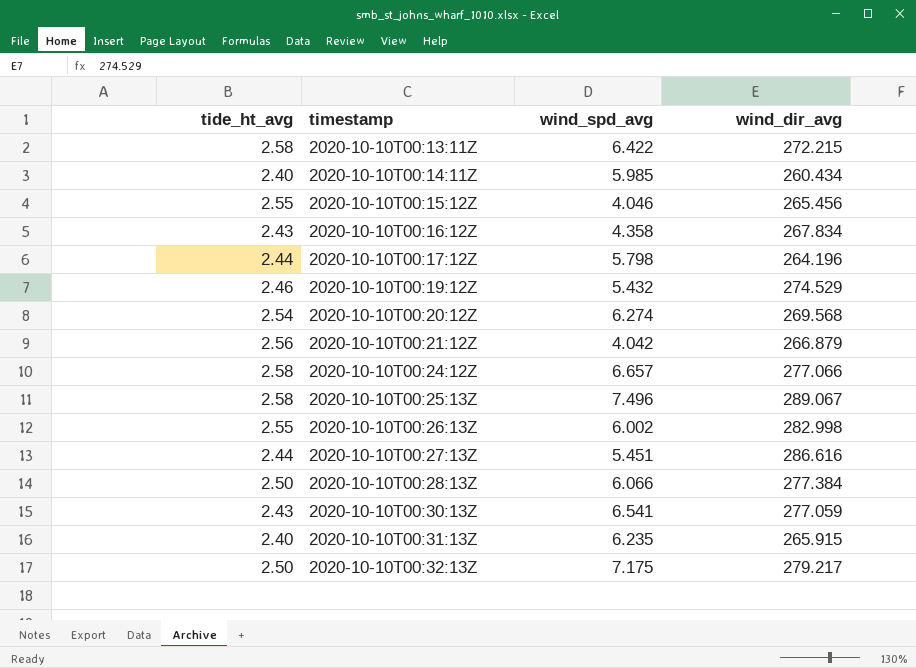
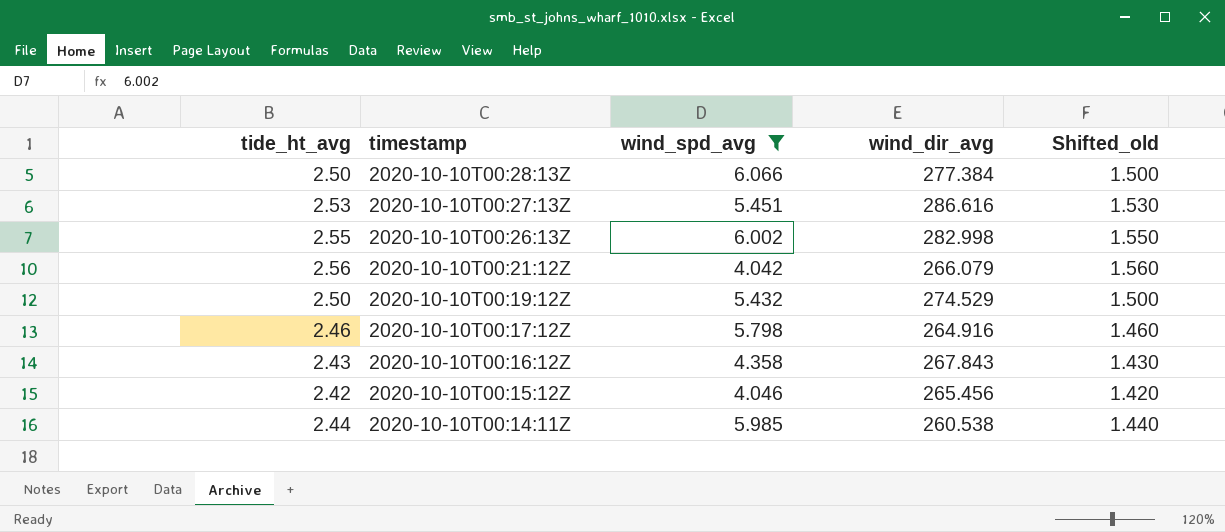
filter: none -> wind_spd_avg <= 6.066
row order: timestamp ascending -> timestamp descending
column Shifted_old | formula: none -> [tide_ht_avg] - 1
2020-10-10T00:27:13Z | tide_ht_avg: 2.44 -> 2.53
2020-10-10T00:21:12Z | wind_dir_avg: 266.879 -> 266.079
2020-10-10T00:19:12Z | tide_ht_avg: 2.46 -> 2.50
2020-10-10T00:17:12Z | tide_ht_avg: 2.44 -> 2.46
2020-10-10T00:17:12Z | wind_dir_avg: 264.196 -> 264.916
2020-10-10T00:16:12Z | wind_dir_avg: 267.834 -> 267.843
2020-10-10T00:15:12Z | tide_ht_avg: 2.55 -> 2.42
2020-10-10T00:14:11Z | tide_ht_avg: 2.40 -> 2.44
2020-10-10T00:14:11Z | wind_dir_avg: 260.434 -> 260.538

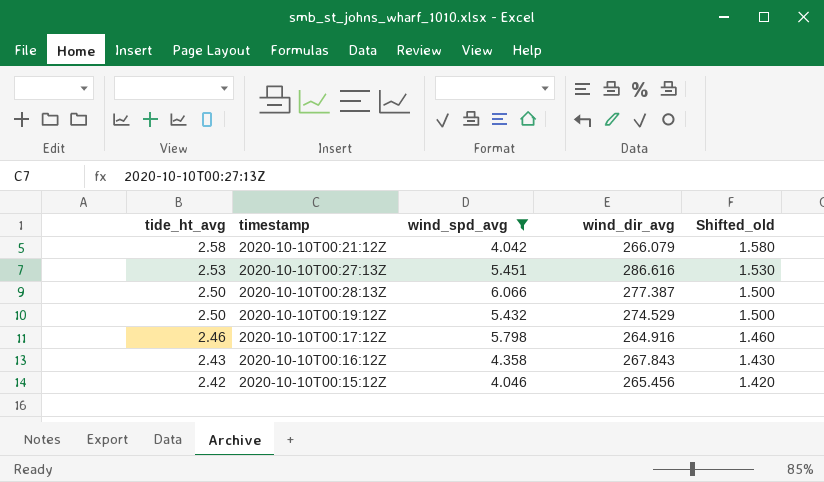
row order: timestamp descending -> tide_ht_avg descending
row 2020-10-10T00:26:13Z: 2.55 | 6.002 | 282.998 | 1.550 -> none
row 2020-10-10T00:14:11Z: 2.44 | 5.985 | 260.538 | 1.440 -> none
2020-10-10T00:21:12Z | tide_ht_avg: 2.56 -> 2.58
2020-10-10T00:21:12Z | Shifted_old: 1.560 -> 1.580
2020-10-10T00:28:13Z | wind_dir_avg: 277.384 -> 277.387

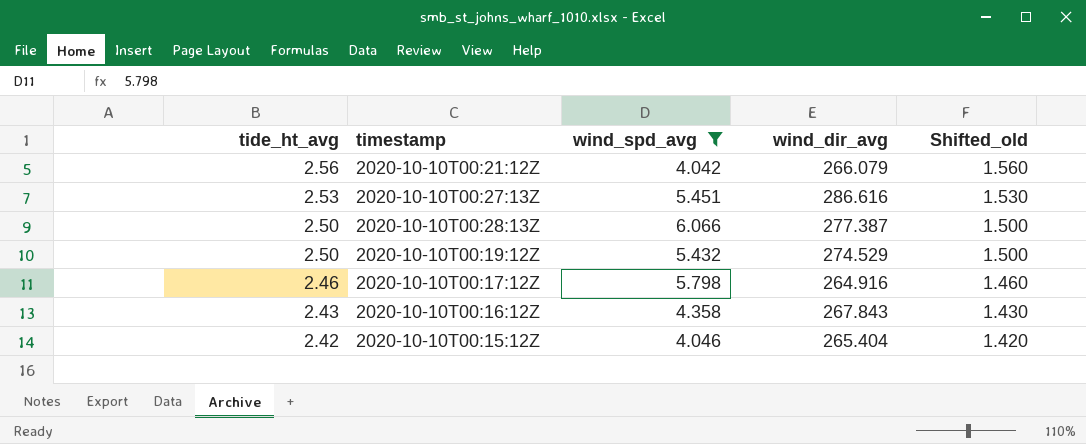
2020-10-10T00:21:12Z | tide_ht_avg: 2.58 -> 2.56
2020-10-10T00:21:12Z | Shifted_old: 1.580 -> 1.560
2020-10-10T00:15:12Z | wind_dir_avg: 265.456 -> 265.404

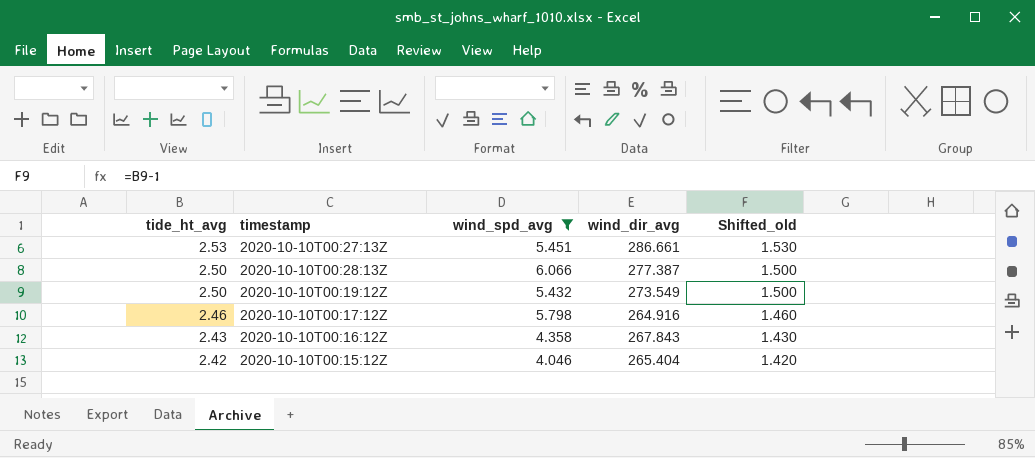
row 2020-10-10T00:21:12Z: 2.56 | 4.042 | 266.079 | 1.560 -> none
2020-10-10T00:27:13Z | wind_dir_avg: 286.616 -> 286.661
2020-10-10T00:19:12Z | wind_dir_avg: 274.529 -> 273.549

